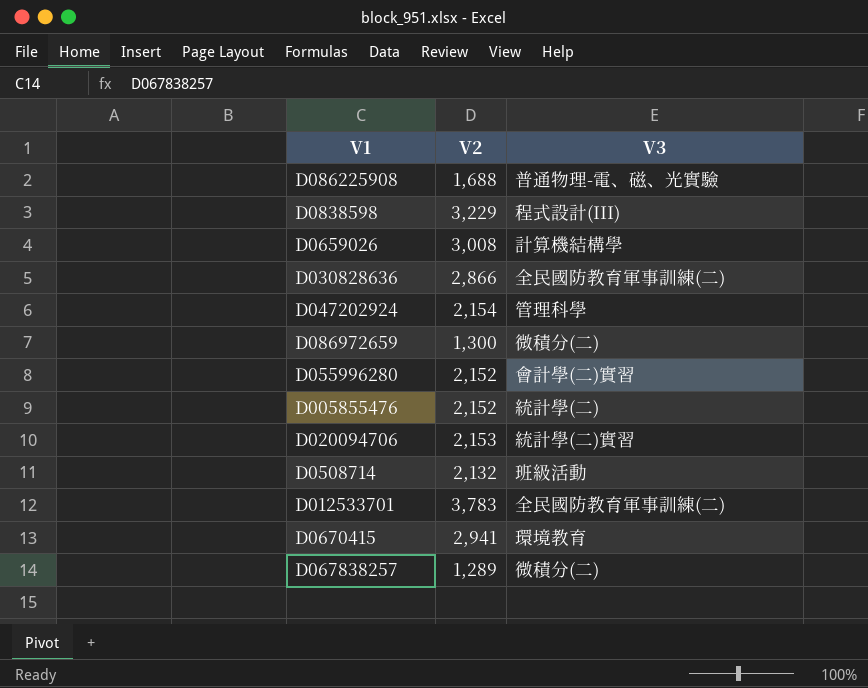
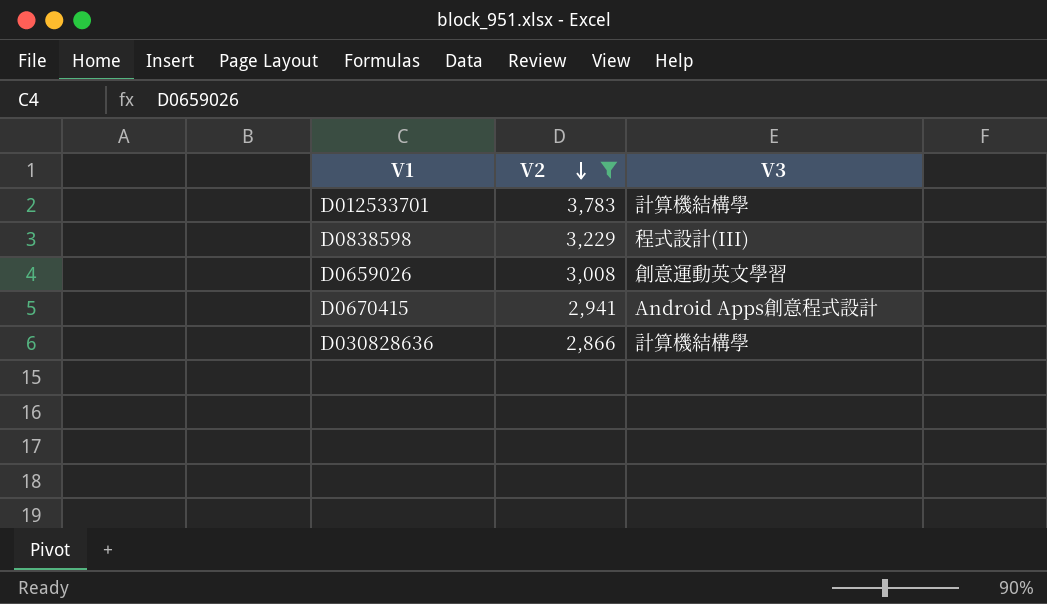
filter: none -> V2 >= 2,866
row order: none -> V2 descending
D012533701 | V3: 全民國防教育軍事訓練(二) -> 計算機結構學
D0659026 | V3: 計算機結構學 -> 創意運動英文學習
D0670415 | V3: 環境教育 -> Android Apps創意程式設計
D030828636 | V3: 全民國防教育軍事訓練(二) -> 計算機結構學

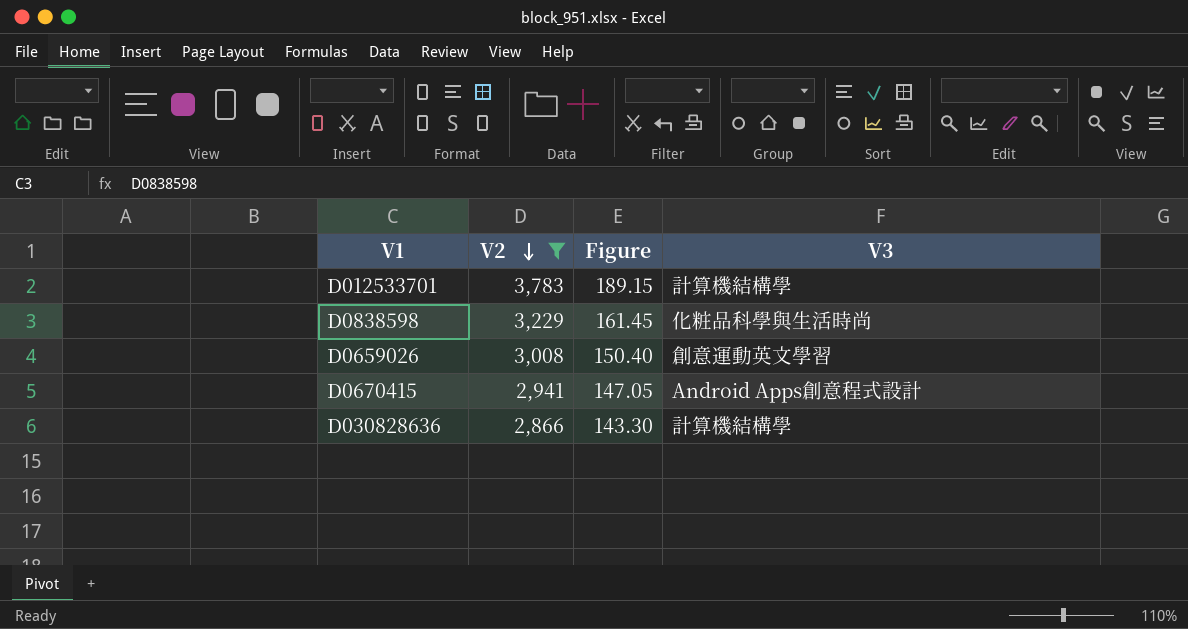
column Figure | formula: none -> [V2] * 0.05
D0838598 | V3: 程式設計(III) -> 化粧品科學與生活時尚

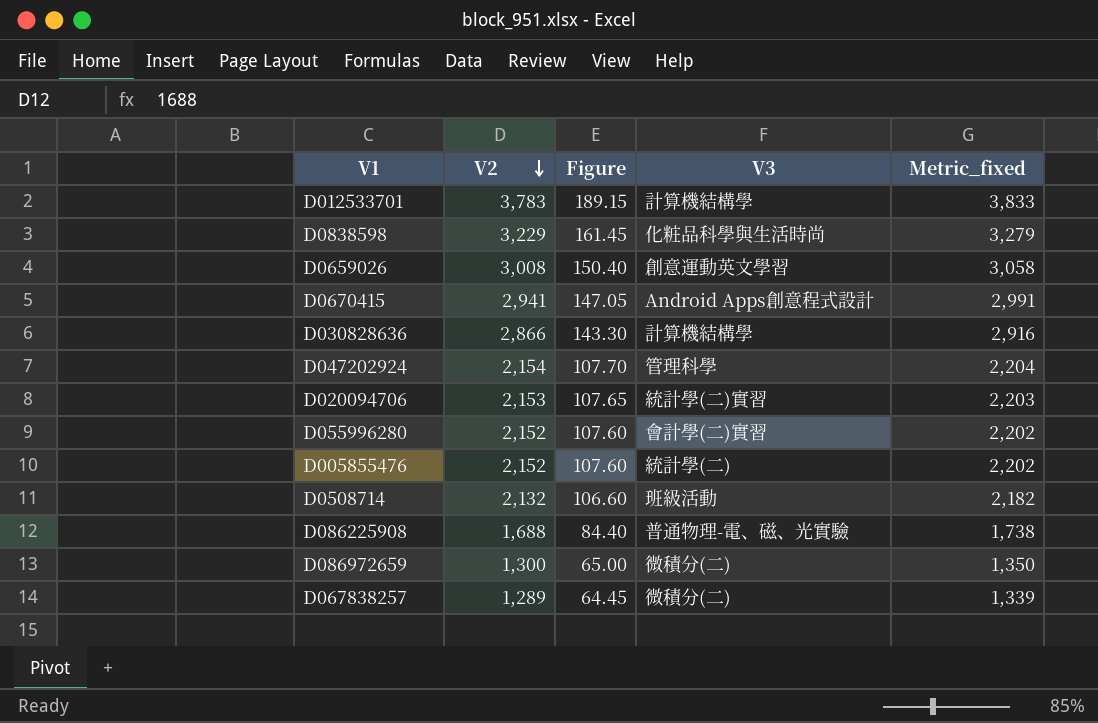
filter: V2 >= 2,866 -> none
column Metric_fixed | formula: none -> [V2] + 50

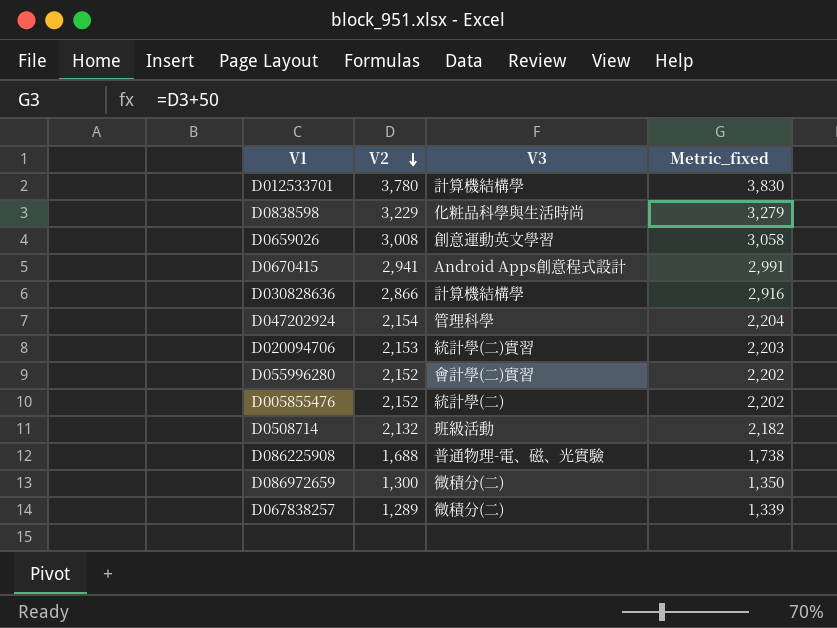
column Figure | formula: [V2] * 0.05 -> none
D012533701 | V2: 3,783 -> 3,780
D012533701 | Metric_fixed: 3,833 -> 3,830

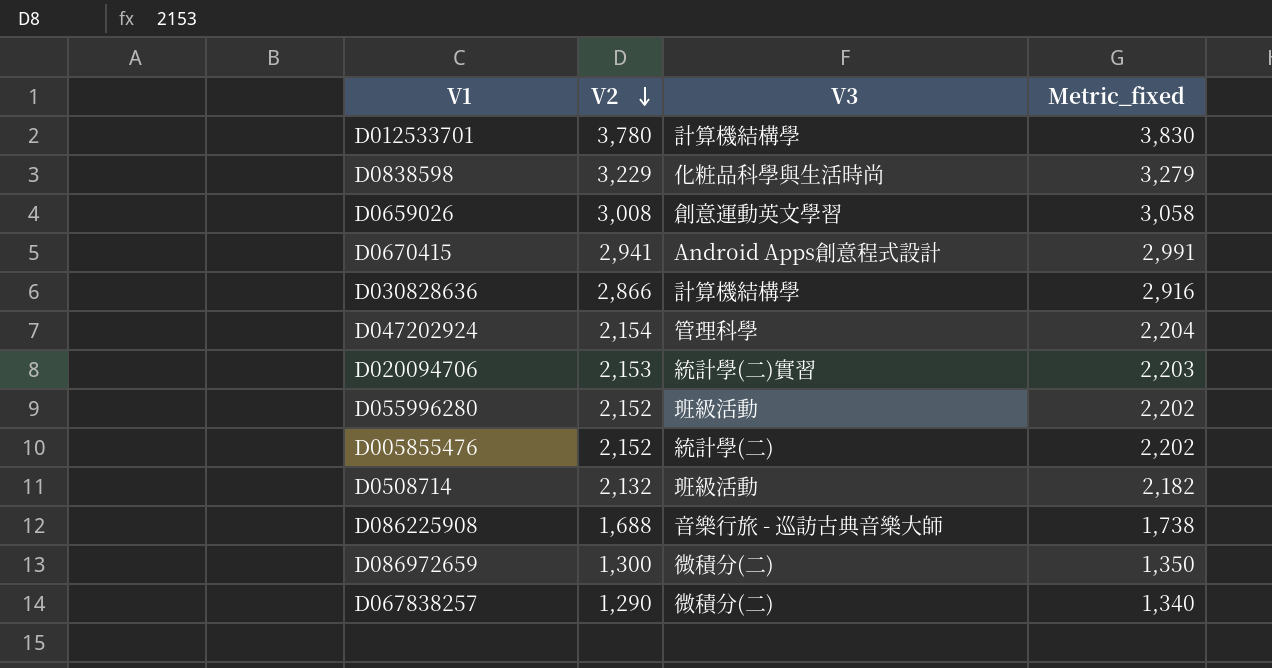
D055996280 | V3: 會計學(二)實習 -> 班級活動
D086225908 | V3: 普通物理-電、磁、光實驗 -> 音樂行旅 - 巡訪古典音樂大師
D067838257 | V2: 1,289 -> 1,290
D067838257 | Metric_fixed: 1,339 -> 1,340

